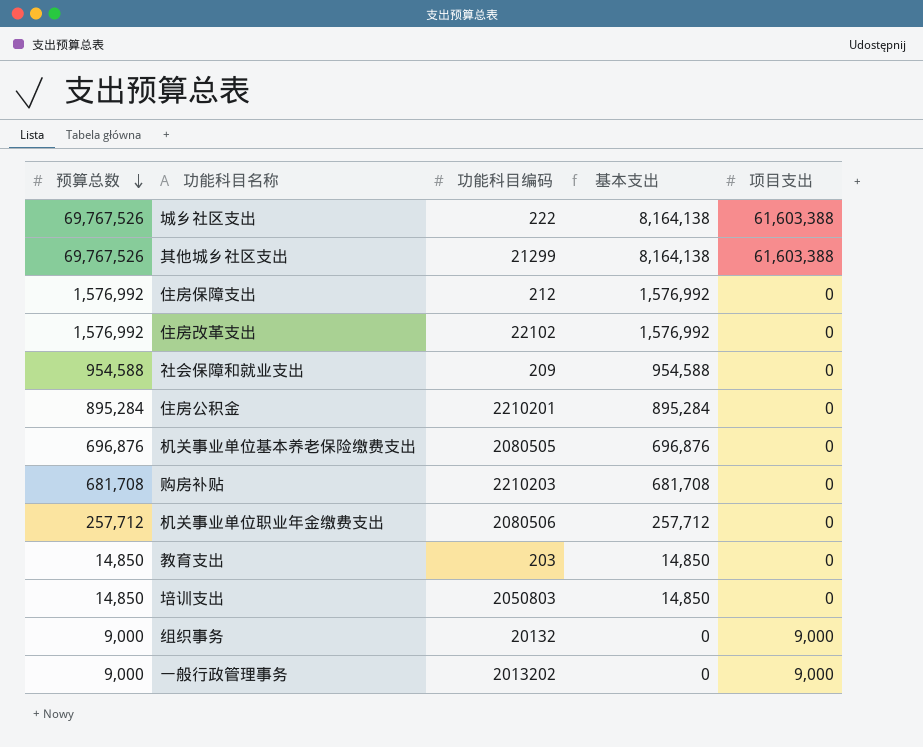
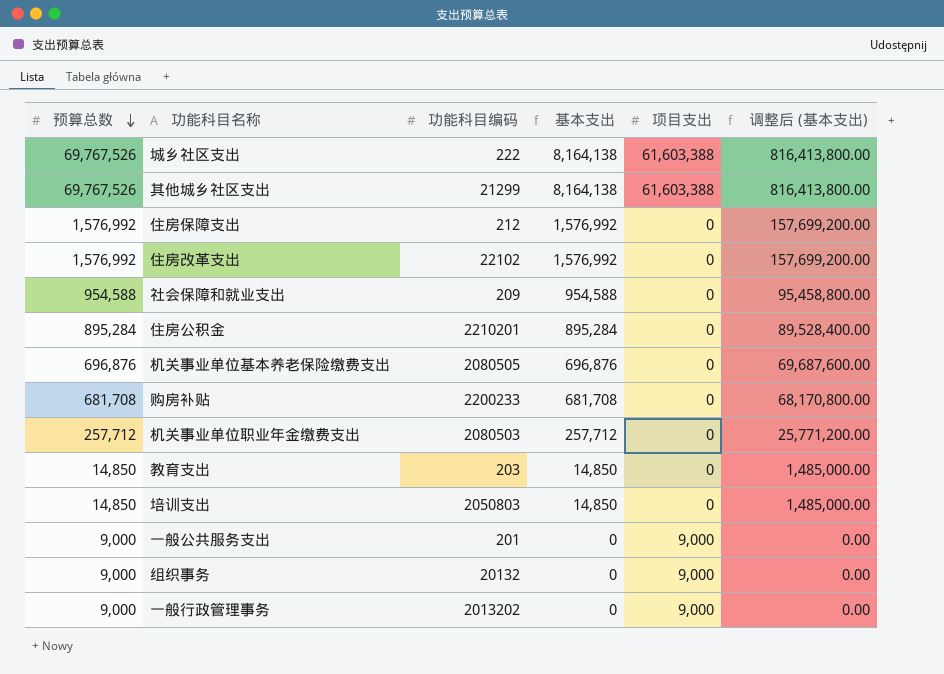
column 调整后 (基本支出) | formula: none -> [基本支出] * 100
购房补贴 | 功能科目编码: 2210203 -> 2200233
机关事业单位职业年金缴费支出 | 功能科目编码: 2080506 -> 2080503
row 一般公共服务支出: none -> 9,000 | 201 | 0 | 9,000 | 0.00

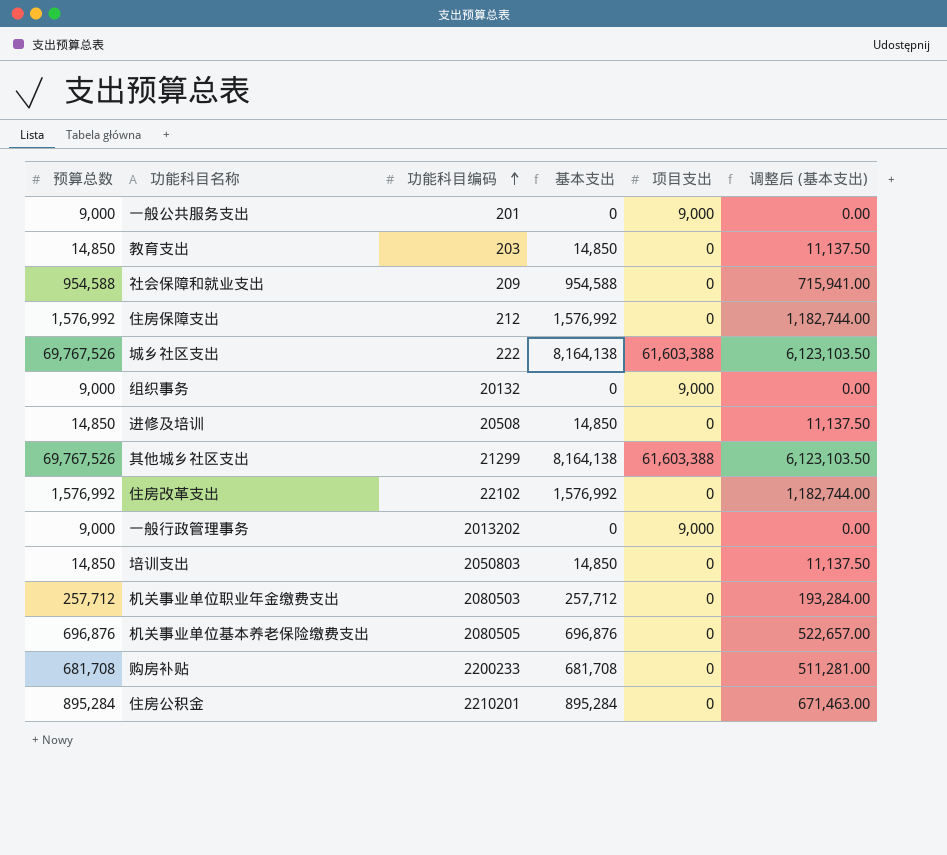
row order: 预算总数 descending -> 功能科目编码 ascending
column 调整后 (基本支出) | formula: [基本支出] * 100 -> [基本支出] * 0.75
row 进修及培训: none -> 14,850 | 20508 | 14,850 | 0 | 11,137.50

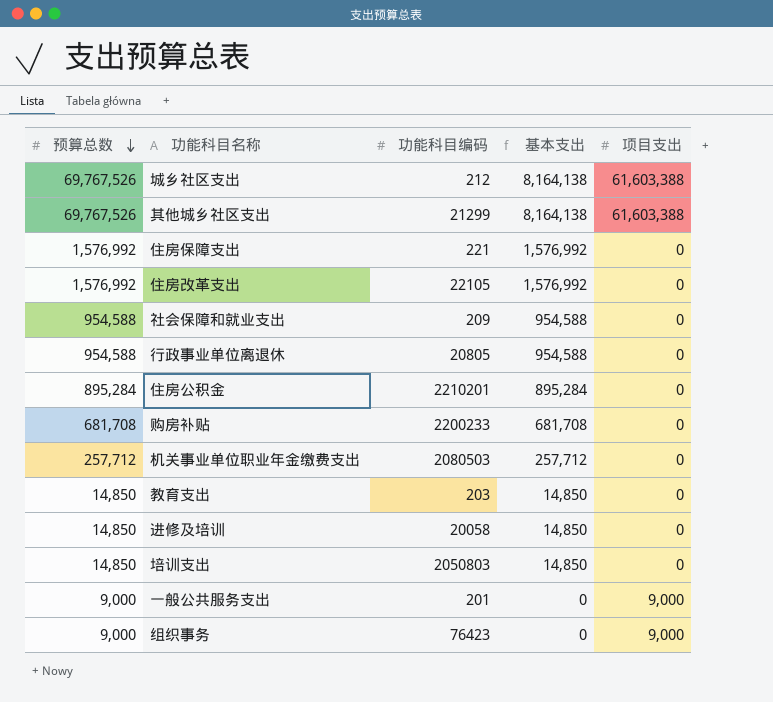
row order: 功能科目编码 ascending -> 预算总数 descending
column 调整后 (基本支出) | formula: [基本支出] * 0.75 -> none
row 一般行政管理事务: 9,000 | 2013202 | 0 | 9,000 | 0.00 -> none
row 机关事业单位基本养老保险缴费支出: 696,876 | 2080505 | 696,876 | 0 | 522,657.00 -> none
城乡社区支出 | 功能科目编码: 222 -> 212
住房保障支出 | 功能科目编码: 212 -> 221
住房改革支出 | 功能科目编码: 22102 -> 22105
row 行政事业单位离退休: none -> 954,588 | 20805 | 954,588 | 0
进修及培训 | 功能科目编码: 20508 -> 20058
组织事务 | 功能科目编码: 20132 -> 76423

